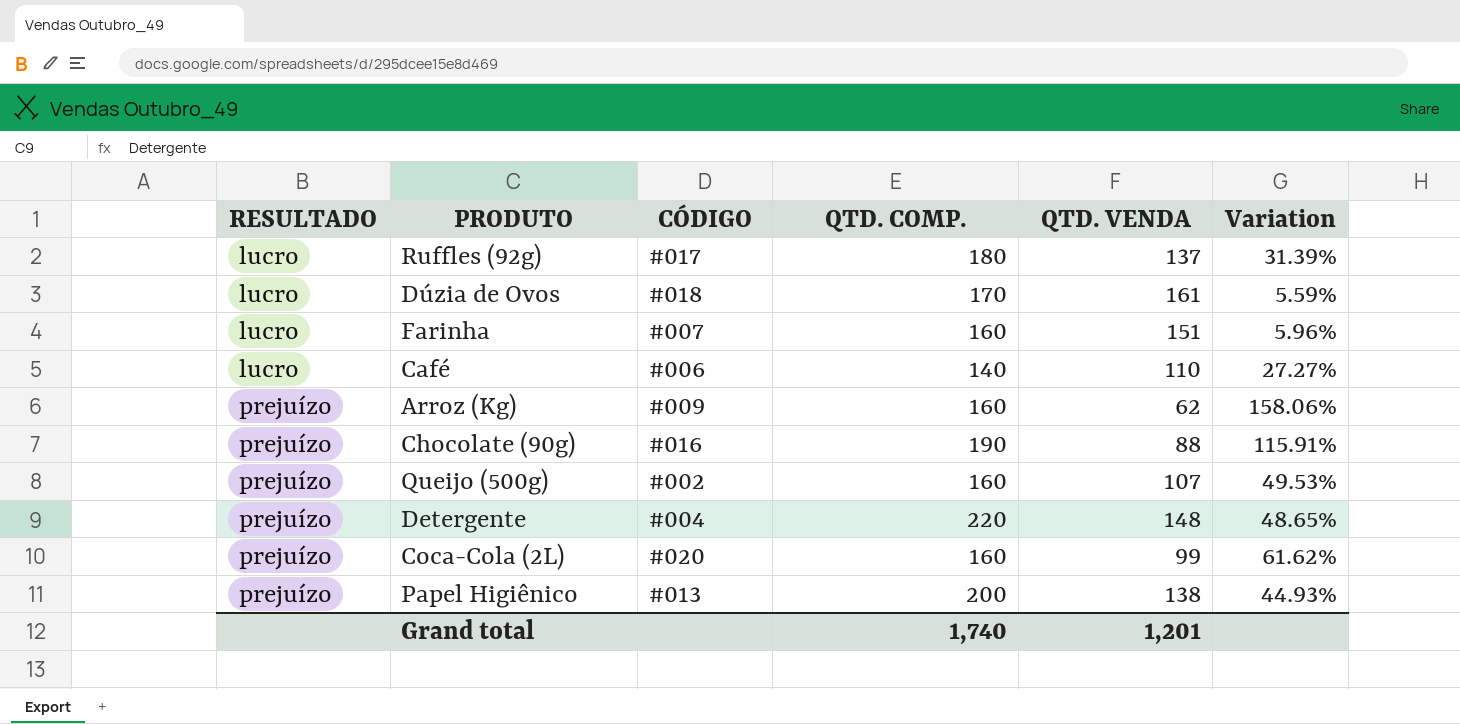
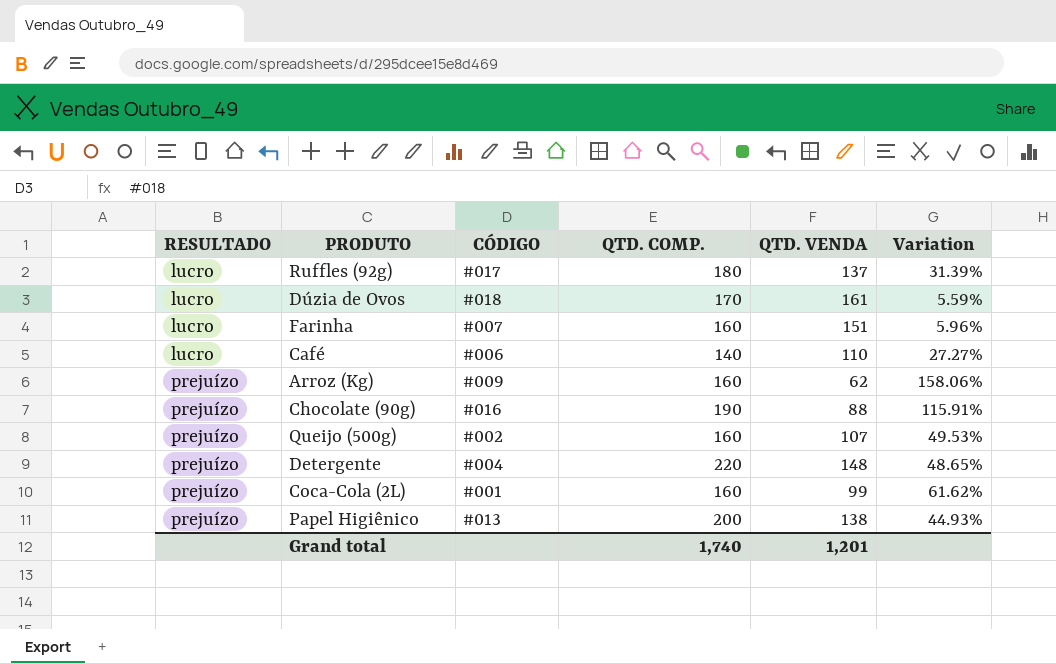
Coca-Cola (2L) | CÓDIGO: #020 -> #001

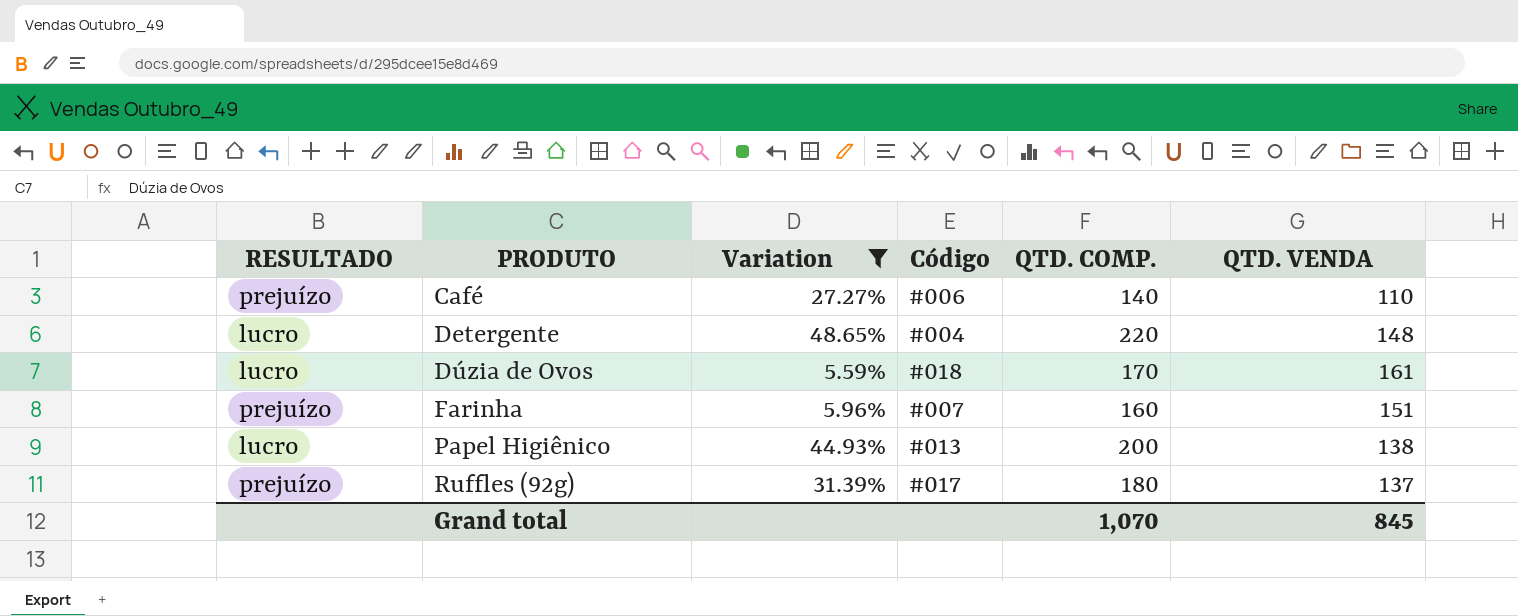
filter: none -> Variation <= 48.65%
row order: RESULTADO ascending -> PRODUTO ascending
column Variation | position: 6 -> 3
column name: CÓDIGO -> Código
Café | RESULTADO: lucro -> prejuízo
Detergente | RESULTADO: prejuízo -> lucro
Farinha | RESULTADO: lucro -> prejuízo
Papel Higiênico | RESULTADO: prejuízo -> lucro
Ruffles (92g) | RESULTADO: lucro -> prejuízo
Grand total | QTD. COMP.: 1,740 -> 1,070
Grand total | QTD. VENDA: 1,201 -> 845

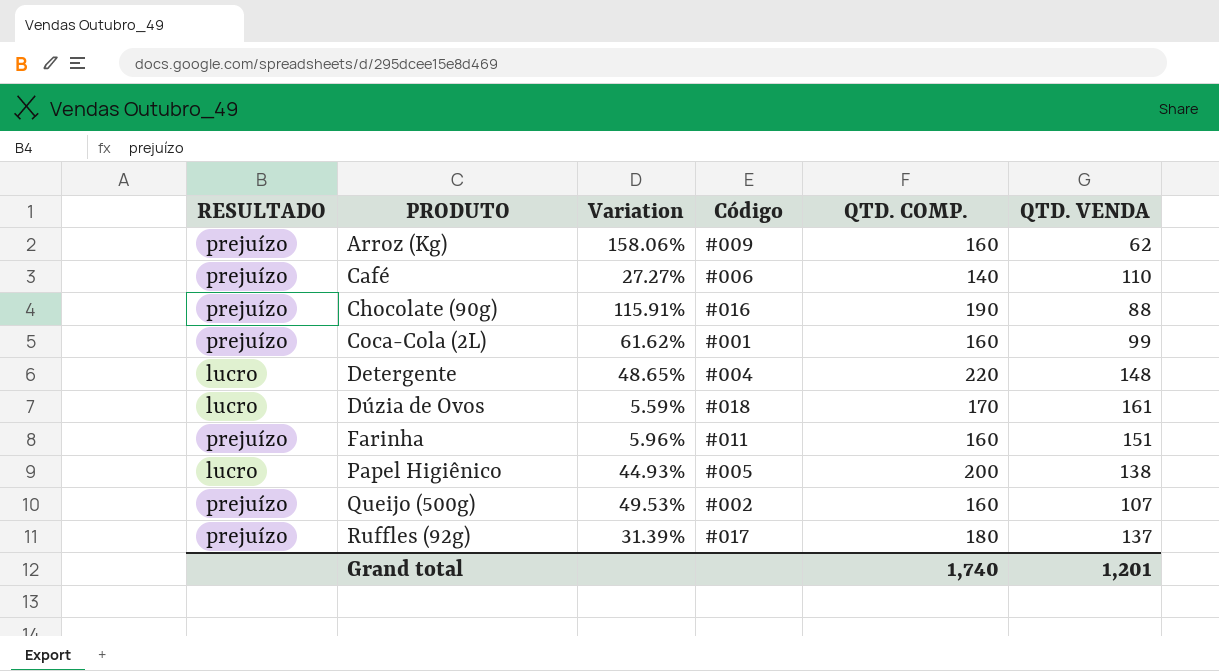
filter: Variation <= 48.65% -> none
Farinha | Código: #007 -> #011
Papel Higiênico | Código: #013 -> #005
Grand total | QTD. COMP.: 1,070 -> 1,740
Grand total | QTD. VENDA: 845 -> 1,201

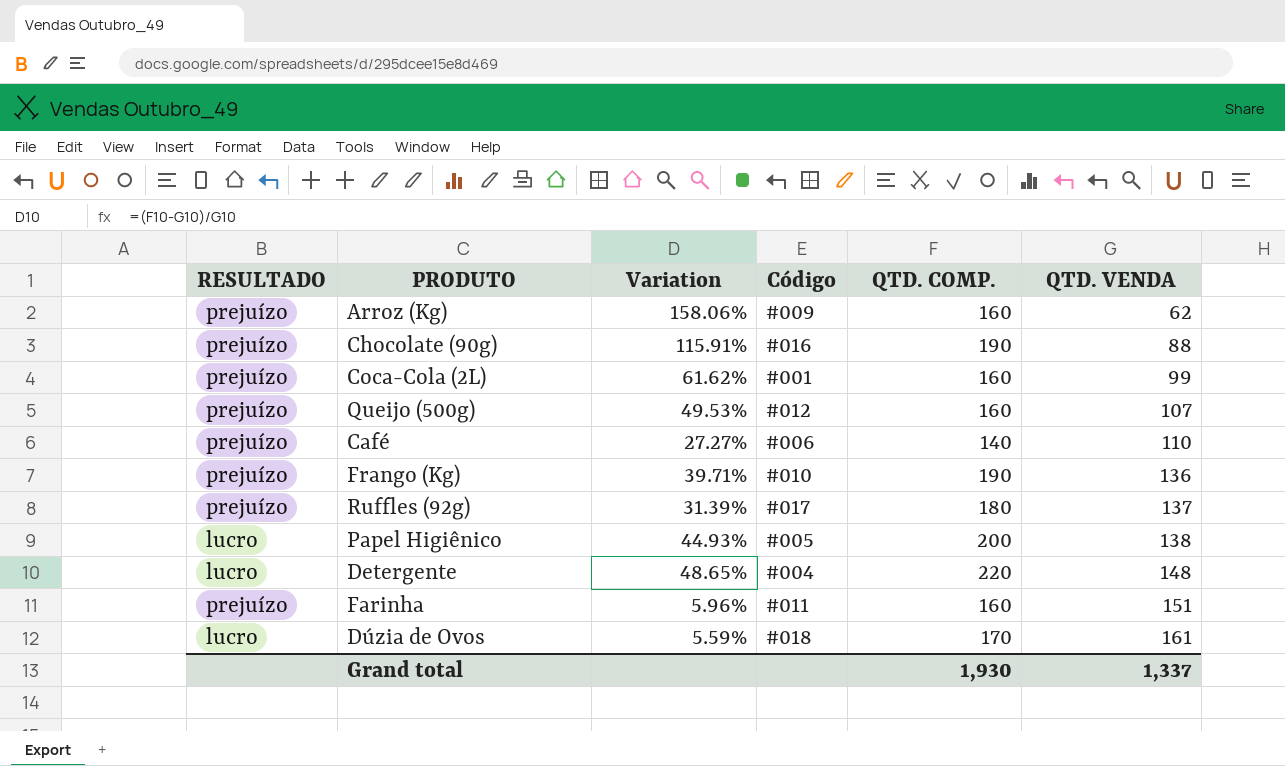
row order: PRODUTO ascending -> QTD. VENDA ascending
Queijo (500g) | Código: #002 -> #012
row Frango (Kg): none -> prejuízo | 39.71% | #010 | 190 | 136
Grand total | QTD. COMP.: 1,740 -> 1,930
Grand total | QTD. VENDA: 1,201 -> 1,337

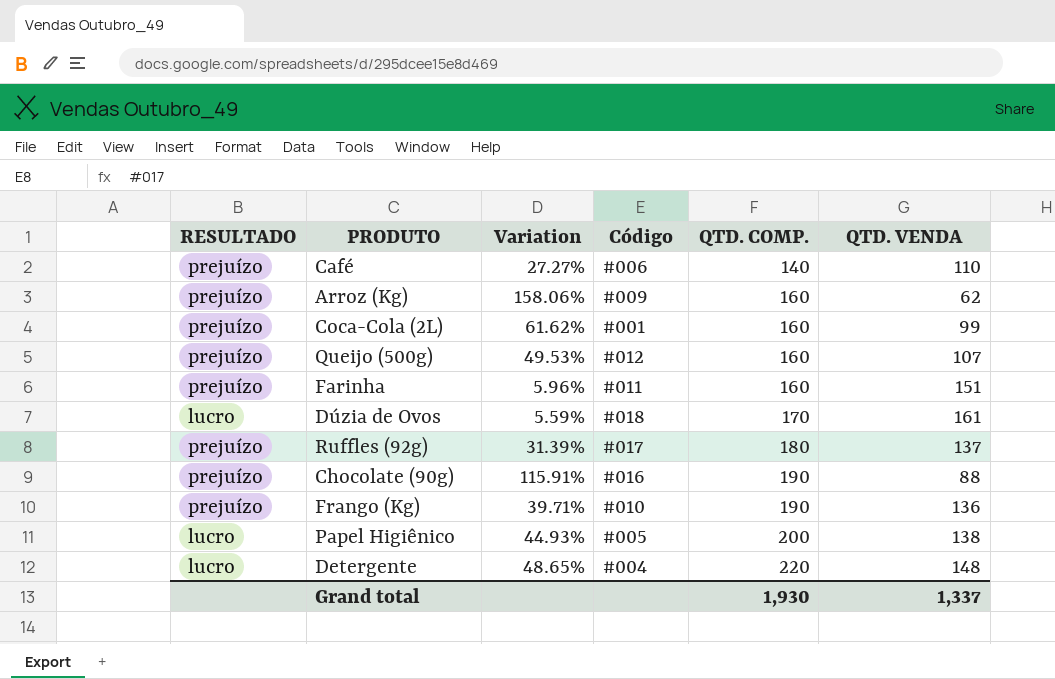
row order: QTD. VENDA ascending -> QTD. COMP. ascending

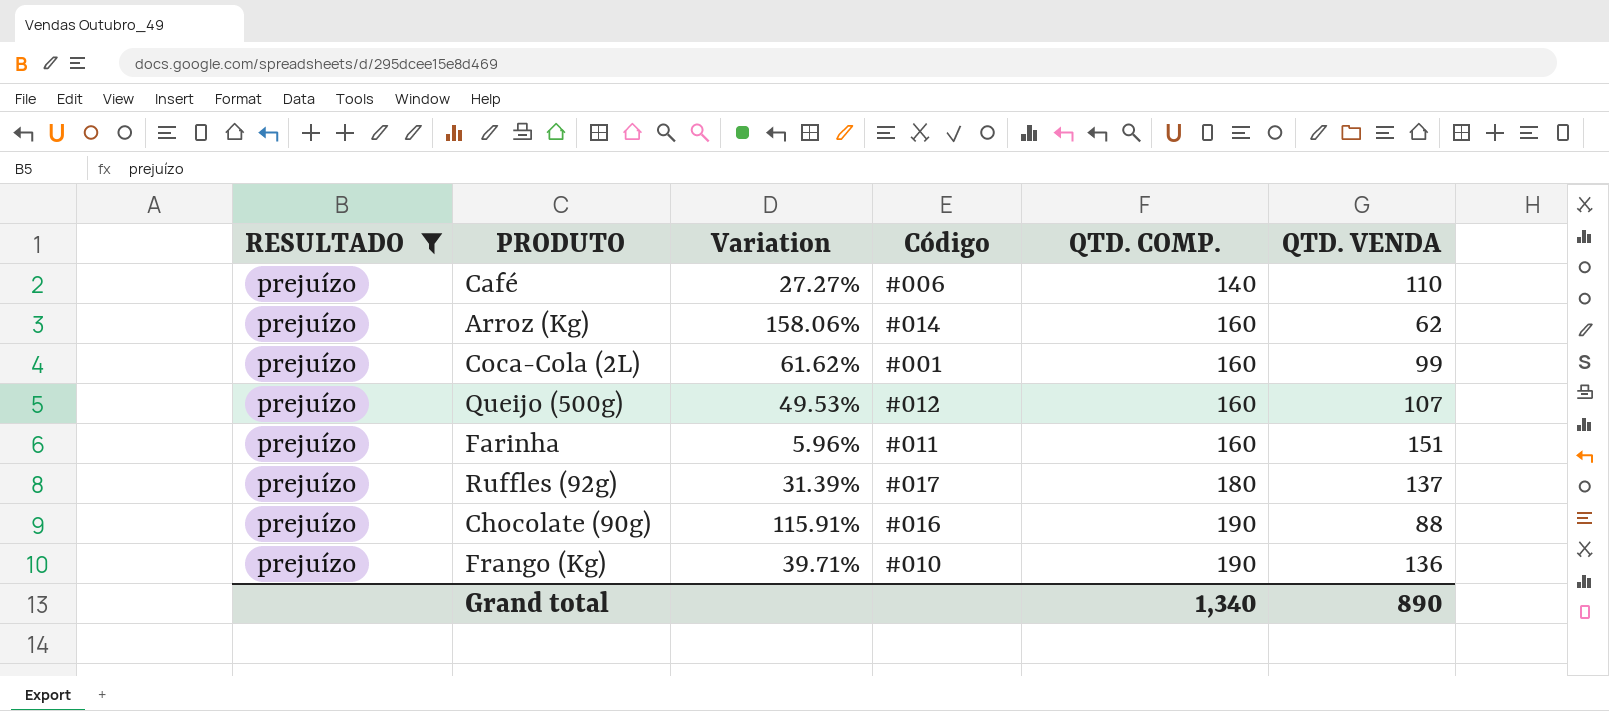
filter: none -> RESULTADO = prejuízo
Arroz (Kg) | Código: #009 -> #014
Grand total | QTD. COMP.: 1,930 -> 1,340
Grand total | QTD. VENDA: 1,337 -> 890

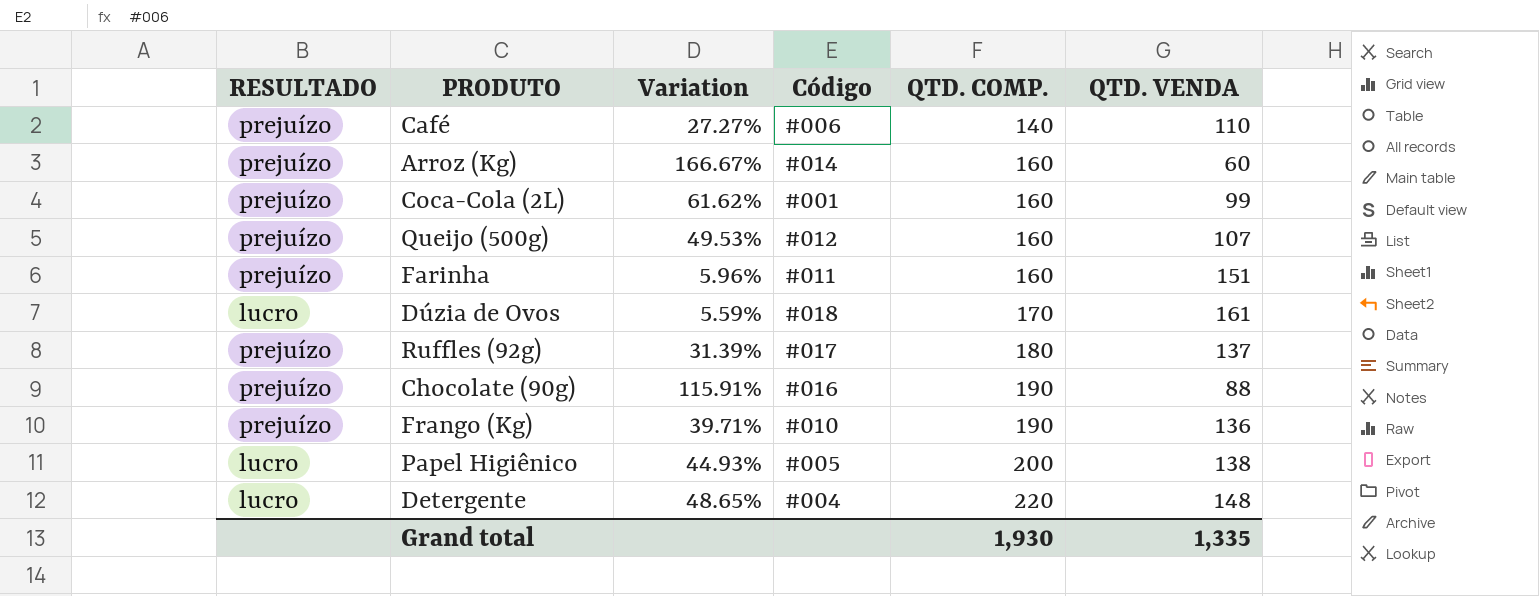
filter: RESULTADO = prejuízo -> none
Arroz (Kg) | Variation: 158.06% -> 166.67%
Arroz (Kg) | QTD. VENDA: 62 -> 60
Grand total | QTD. COMP.: 1,340 -> 1,930
Grand total | QTD. VENDA: 890 -> 1,335

